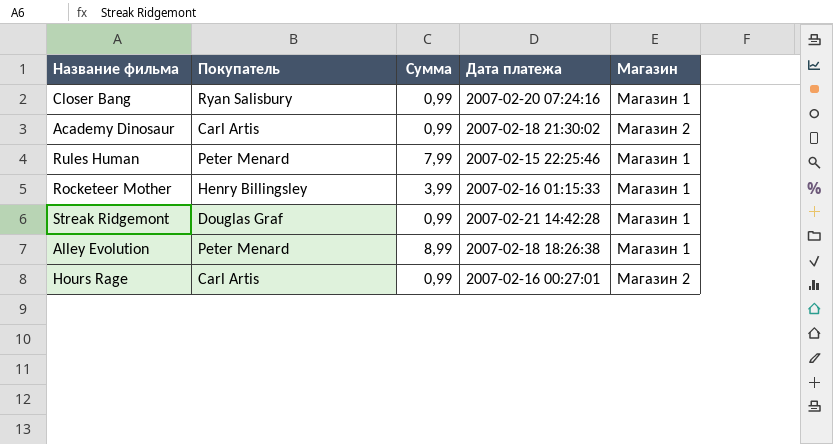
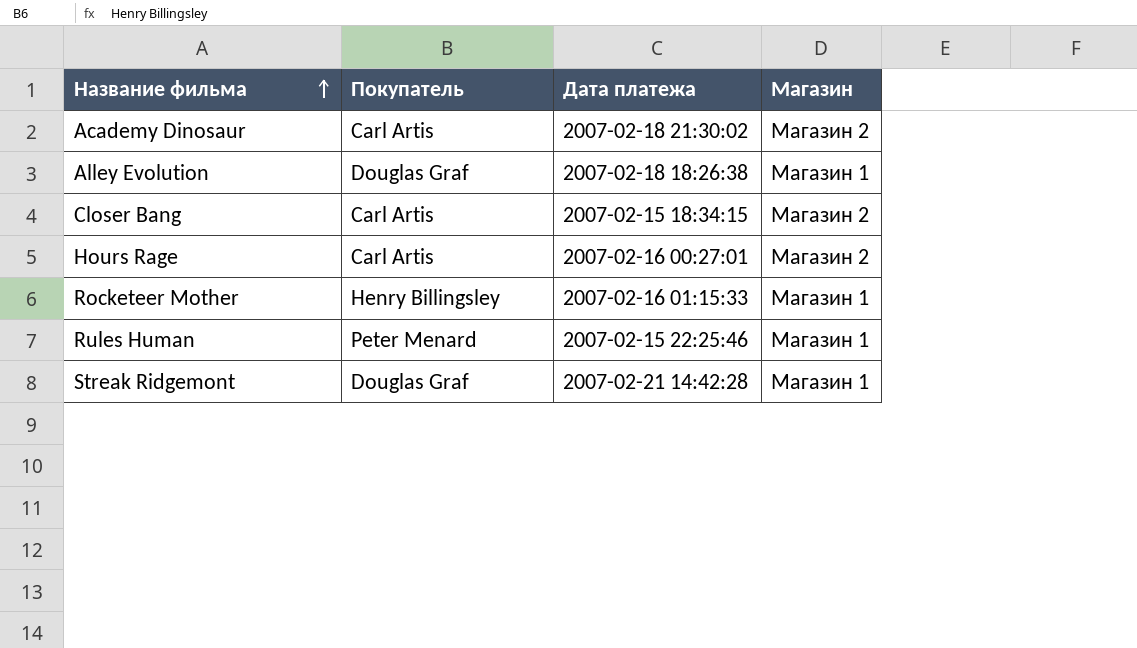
row order: none -> Название фильма ascending
column Сумма | position: 3 -> none
Alley Evolution | Покупатель: Peter Menard -> Douglas Graf
Closer Bang | Покупатель: Ryan Salisbury -> Carl Artis
Closer Bang | Дата платежа: 2007-02-20 07:24:16 -> 2007-02-15 18:34:15
Closer Bang | Магазин: Магазин 1 -> Магазин 2

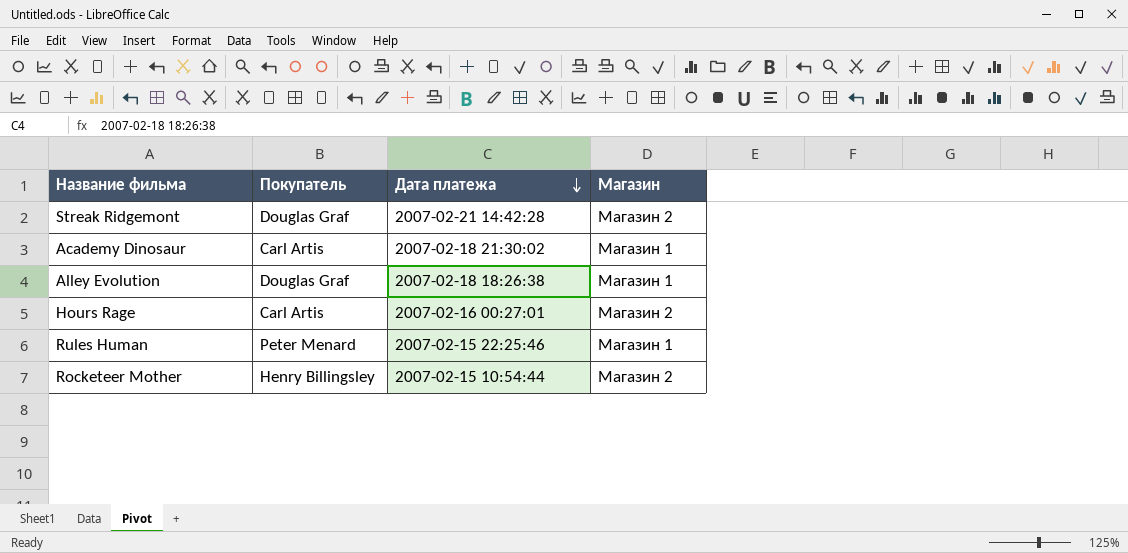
row order: Название фильма ascending -> Дата платежа descending
row Closer Bang: Carl Artis | 2007-02-15 18:34:15 | Магазин 2 -> none
Streak Ridgemont | Магазин: Магазин 1 -> Магазин 2
Academy Dinosaur | Магазин: Магазин 2 -> Магазин 1
Rocketeer Mother | Дата платежа: 2007-02-16 01:15:33 -> 2007-02-15 10:54:44
Rocketeer Mother | Магазин: Магазин 1 -> Магазин 2

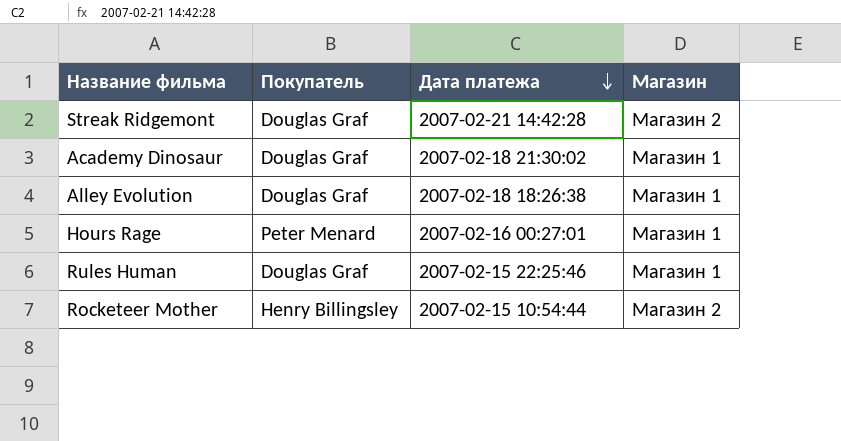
Academy Dinosaur | Покупатель: Carl Artis -> Douglas Graf
Hours Rage | Покупатель: Carl Artis -> Peter Menard
Hours Rage | Магазин: Магазин 2 -> Магазин 1
Rules Human | Покупатель: Peter Menard -> Douglas Graf

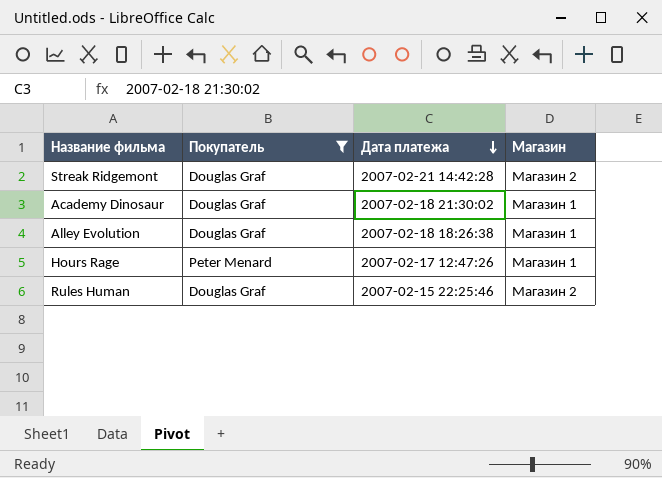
filter: none -> Покупатель != Henry Billingsley
Hours Rage | Дата платежа: 2007-02-16 00:27:01 -> 2007-02-17 12:47:26
Rules Human | Магазин: Магазин 1 -> Магазин 2

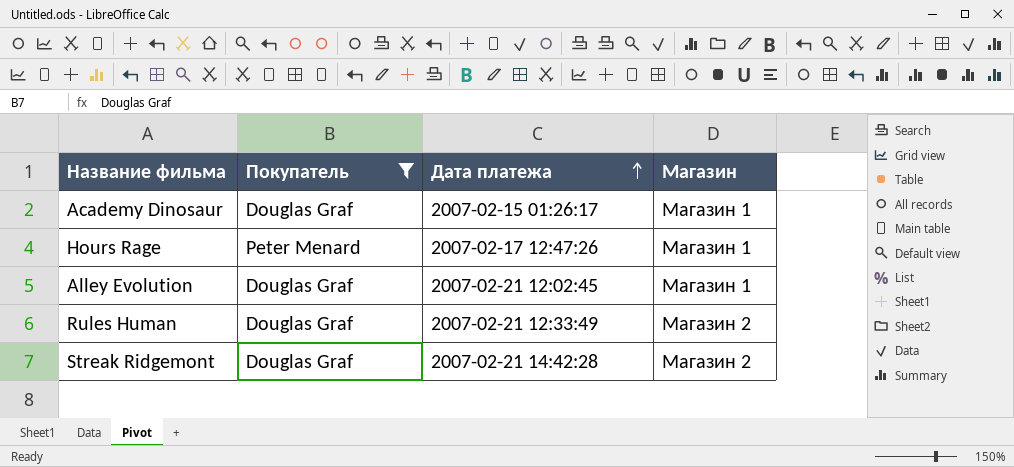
row order: Дата платежа descending -> Дата платежа ascending
Academy Dinosaur | Дата платежа: 2007-02-18 21:30:02 -> 2007-02-15 01:26:17
Alley Evolution | Дата платежа: 2007-02-18 18:26:38 -> 2007-02-21 12:02:45
Rules Human | Дата платежа: 2007-02-15 22:25:46 -> 2007-02-21 12:33:49

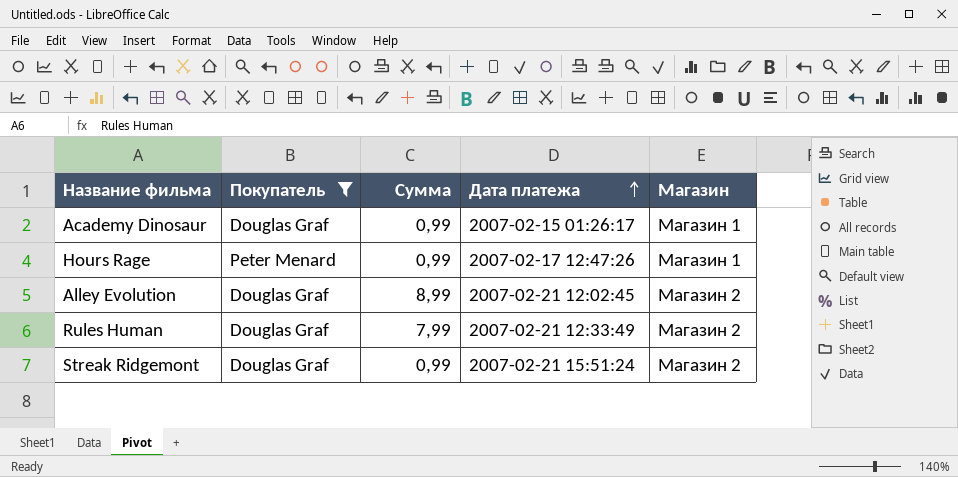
column Сумма | position: none -> 3
Alley Evolution | Магазин: Магазин 1 -> Магазин 2
Streak Ridgemont | Дата платежа: 2007-02-21 14:42:28 -> 2007-02-21 15:51:24

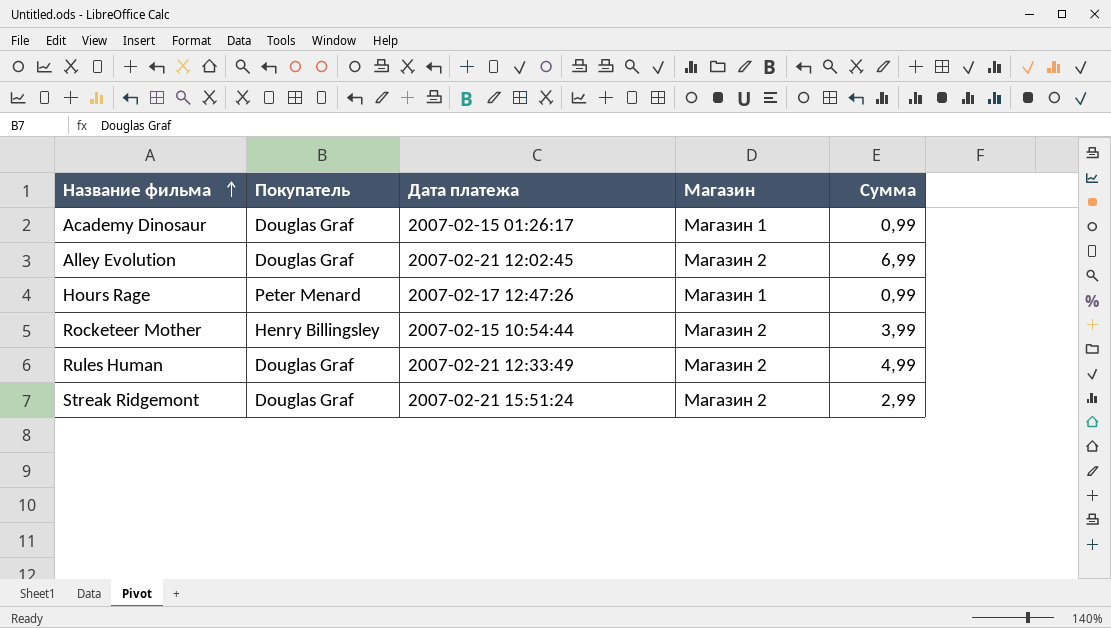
filter: Покупатель != Henry Billingsley -> none
row order: Дата платежа ascending -> Название фильма ascending
column Сумма | position: 3 -> 5
Alley Evolution | Сумма: 8,99 -> 6,99
Rules Human | Сумма: 7,99 -> 4,99
Streak Ridgemont | Сумма: 0,99 -> 2,99

